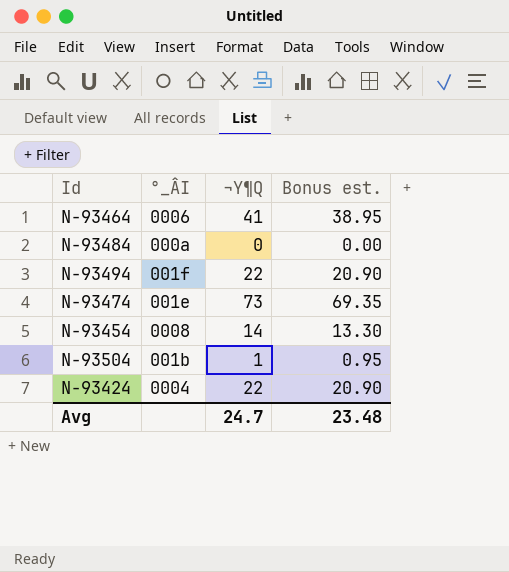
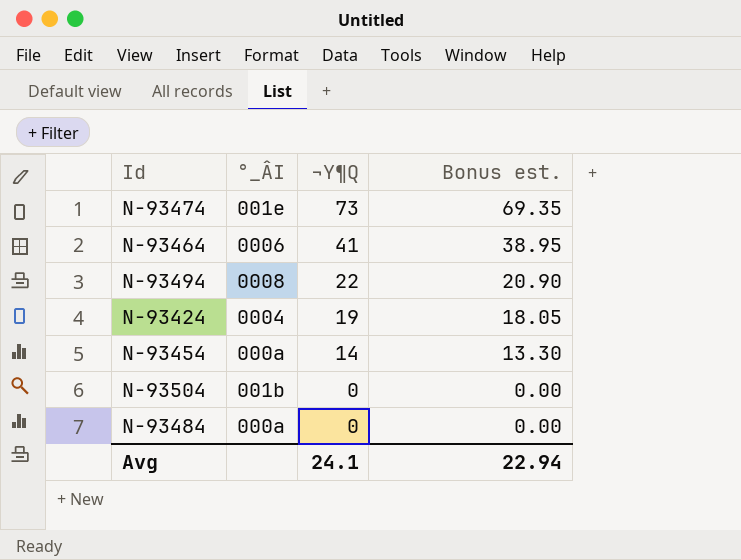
row order: none -> ¬Y¶Q descending
N-93494 | °_ÂI: 001f -> 0008
N-93424 | ¬Y¶Q: 22 -> 19
N-93424 | Bonus est.: 20.90 -> 18.05
N-93454 | °_ÂI: 0008 -> 000a
N-93504 | ¬Y¶Q: 1 -> 0
N-93504 | Bonus est.: 0.95 -> 0.00
Avg | ¬Y¶Q: 24.7 -> 24.1
Avg | Bonus est.: 23.48 -> 22.94

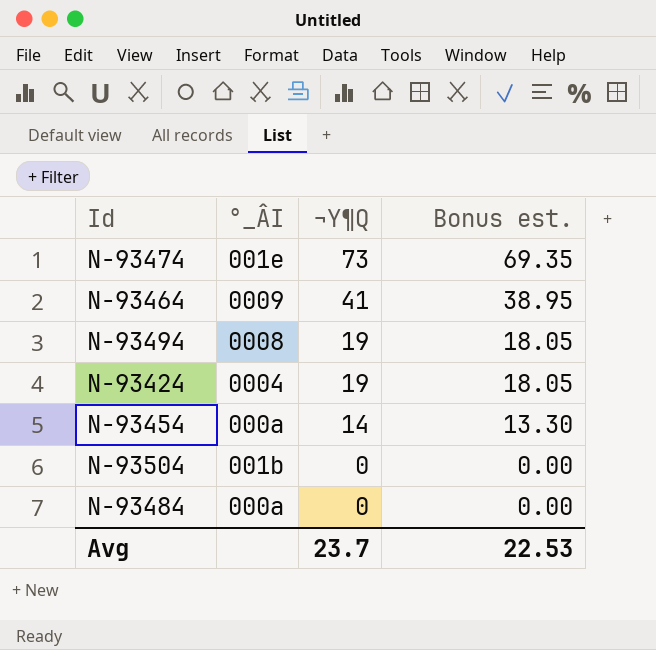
N-93464 | °_ÂI: 0006 -> 0009
N-93494 | ¬Y¶Q: 22 -> 19
N-93494 | Bonus est.: 20.90 -> 18.05
Avg | ¬Y¶Q: 24.1 -> 23.7
Avg | Bonus est.: 22.94 -> 22.53

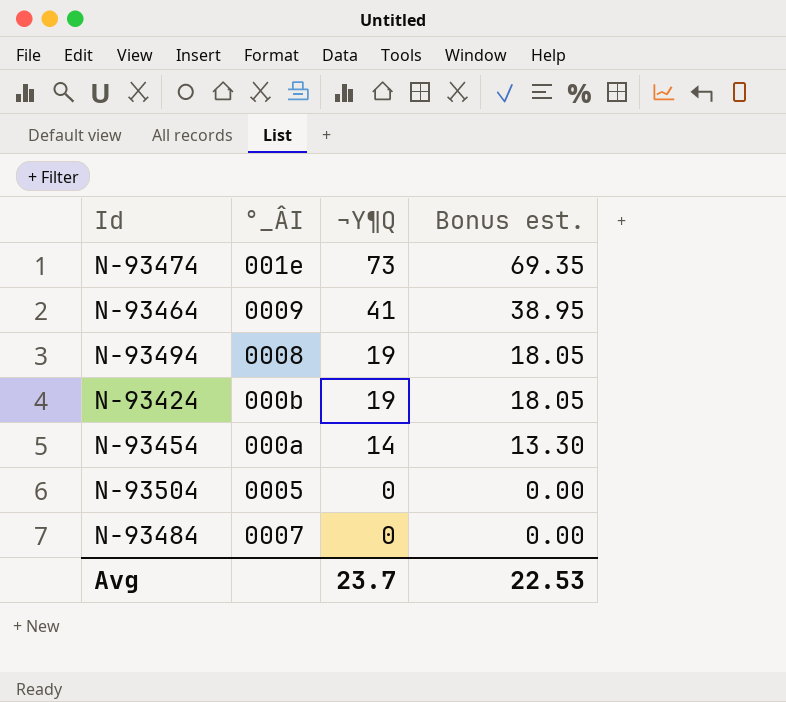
N-93424 | °_ÂI: 0004 -> 000b
N-93504 | °_ÂI: 001b -> 0005
N-93484 | °_ÂI: 000a -> 0007

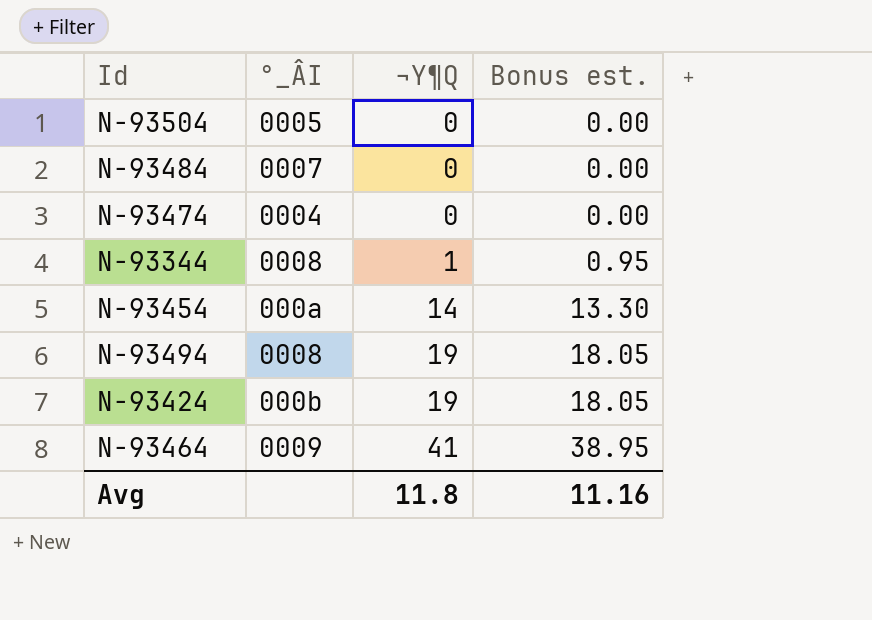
row order: ¬Y¶Q descending -> ¬Y¶Q ascending
N-93474 | °_ÂI: 001e -> 0004
N-93474 | ¬Y¶Q: 73 -> 0
N-93474 | Bonus est.: 69.35 -> 0.00
row N-93344: none -> 0008 | 1 | 0.95
Avg | ¬Y¶Q: 23.7 -> 11.8
Avg | Bonus est.: 22.53 -> 11.16

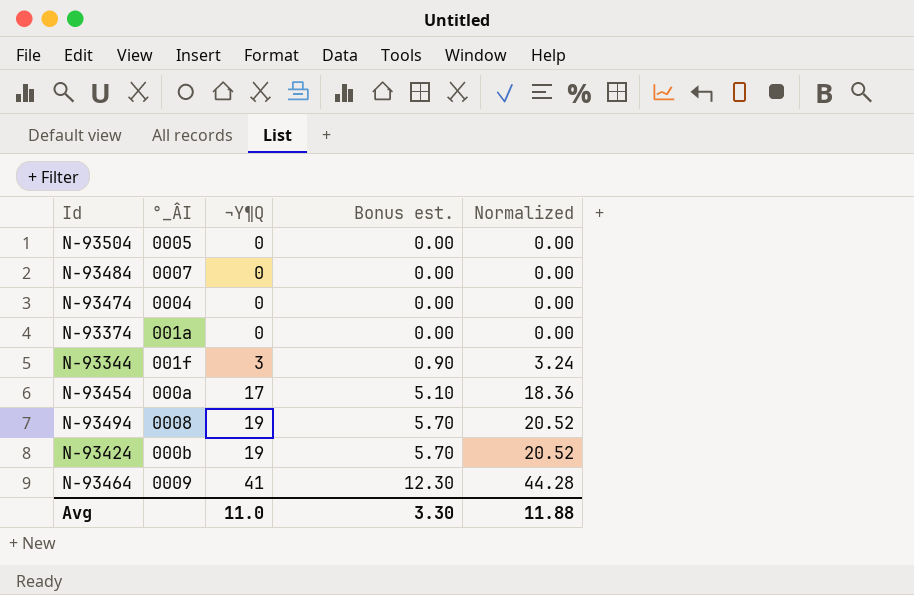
column Bonus est. | formula: [¬Y¶Q] * 0.95 -> [¬Y¶Q] * 0.3
column Normalized | formula: none -> [¬Y¶Q] * 1.08
row N-93374: none -> 001a | 0 | 0.00 | 0.00
N-93344 | °_ÂI: 0008 -> 001f
N-93344 | ¬Y¶Q: 1 -> 3
N-93454 | ¬Y¶Q: 14 -> 17
Avg | ¬Y¶Q: 11.8 -> 11.0
Avg | Bonus est.: 11.16 -> 3.30

